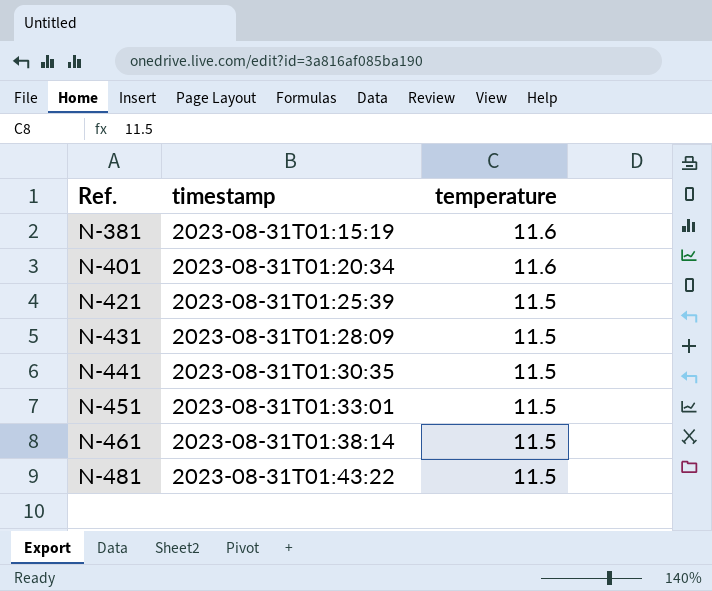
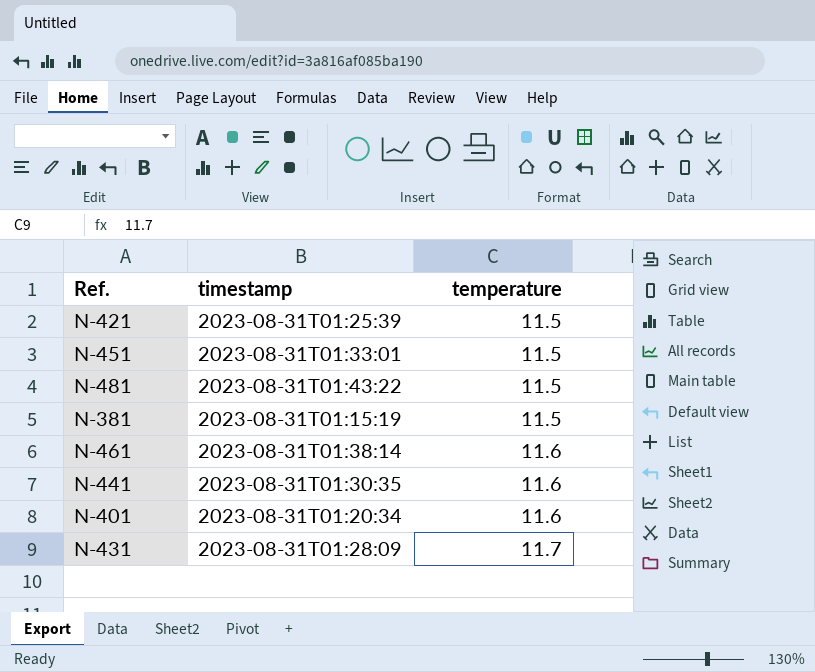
row order: Ref. ascending -> temperature ascending
N-381 | temperature: 11.6 -> 11.5
N-461 | temperature: 11.5 -> 11.6
N-441 | temperature: 11.5 -> 11.6
N-431 | temperature: 11.5 -> 11.7

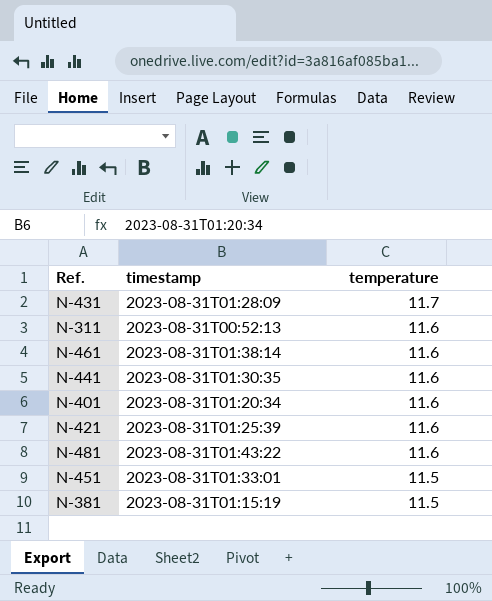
row order: temperature ascending -> temperature descending
row N-311: none -> 2023-08-31T00:52:13 | 11.6
N-421 | temperature: 11.5 -> 11.6
N-481 | temperature: 11.5 -> 11.6

